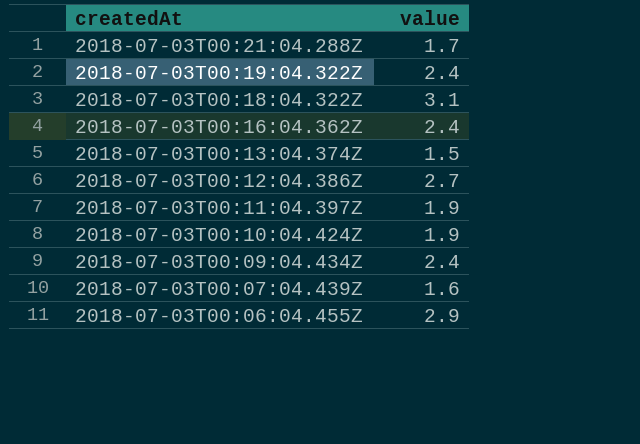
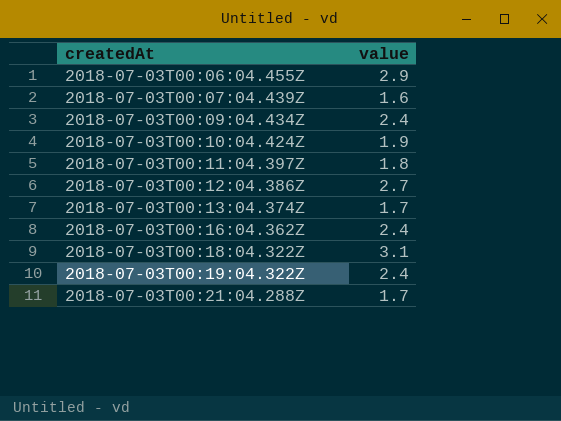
row order: createdAt descending -> createdAt ascending
2018-07-03T00:11:04.397Z | value: 1.9 -> 1.8
2018-07-03T00:13:04.374Z | value: 1.5 -> 1.7

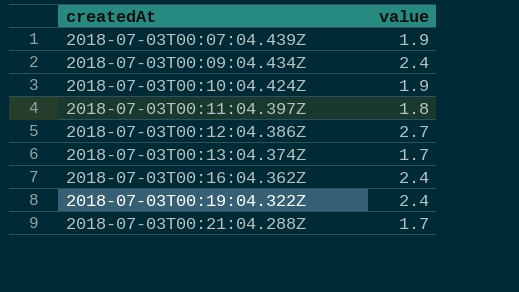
row 2018-07-03T00:06:04.455Z: 2.9 -> none
row 2018-07-03T00:18:04.322Z: 3.1 -> none
2018-07-03T00:07:04.439Z | value: 1.6 -> 1.9

